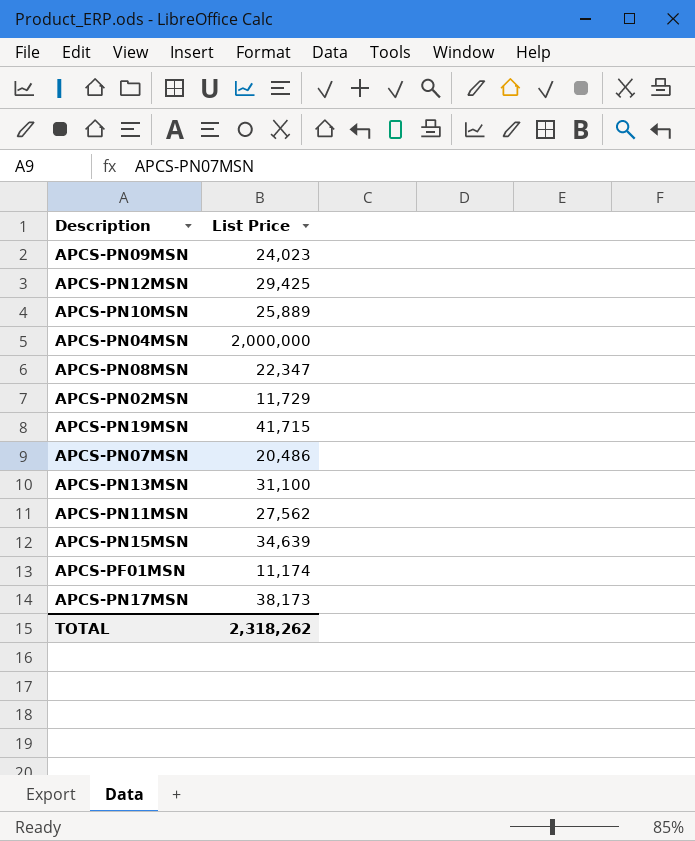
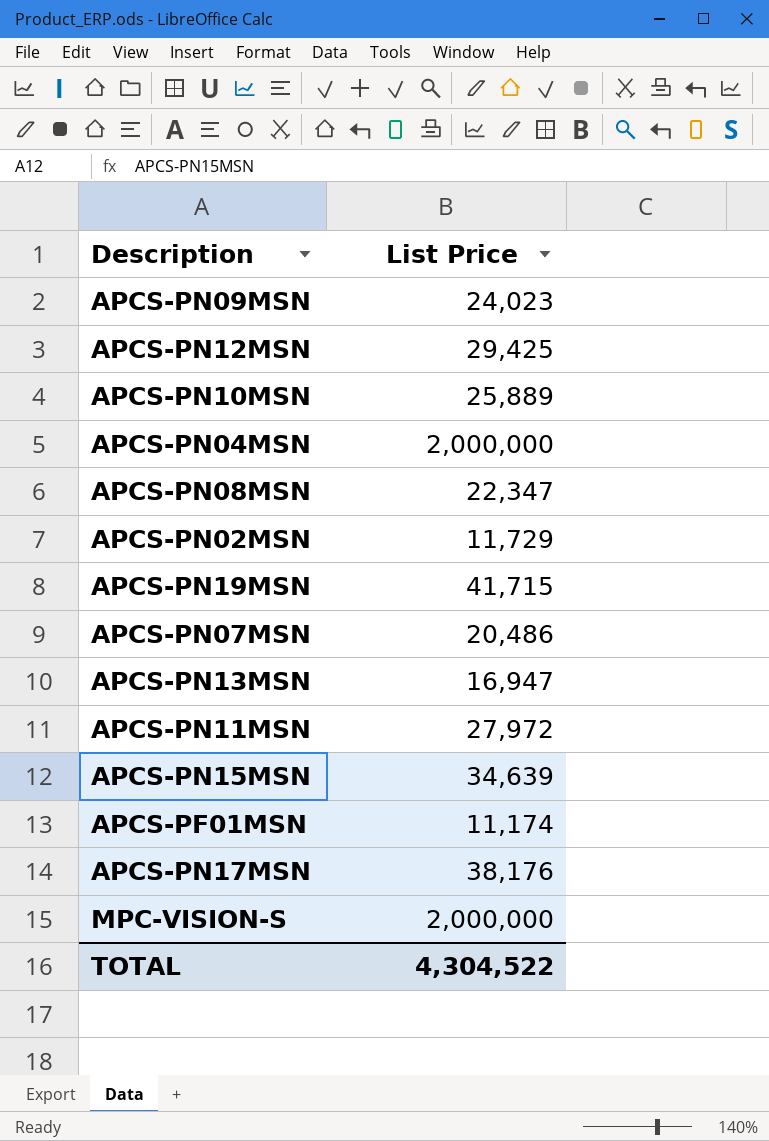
APCS-PN13MSN | List Price: 31,100 -> 16,947
APCS-PN11MSN | List Price: 27,562 -> 27,972
APCS-PN17MSN | List Price: 38,173 -> 38,176
row MPC-VISION-S: none -> 2,000,000
TOTAL | List Price: 2,318,262 -> 4,304,522

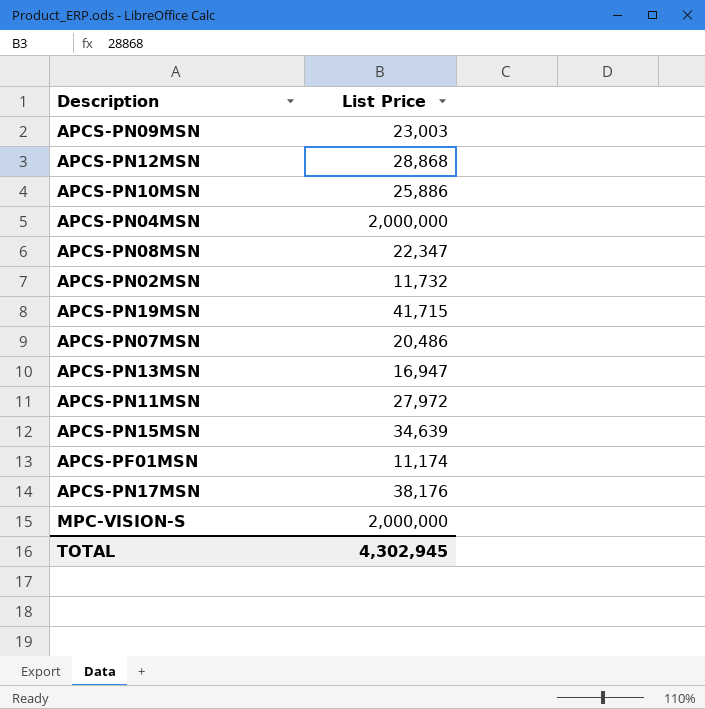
APCS-PN09MSN | List Price: 24,023 -> 23,003
APCS-PN12MSN | List Price: 29,425 -> 28,868
APCS-PN10MSN | List Price: 25,889 -> 25,886
APCS-PN02MSN | List Price: 11,729 -> 11,732
TOTAL | List Price: 4,304,522 -> 4,302,945

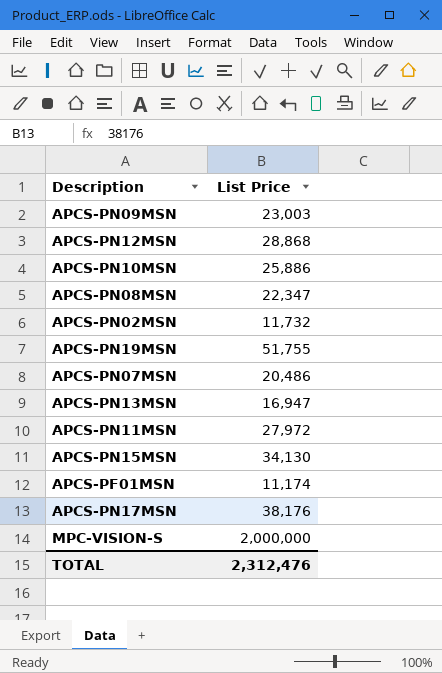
row APCS-PN04MSN: 2,000,000 -> none
APCS-PN19MSN | List Price: 41,715 -> 51,755
APCS-PN15MSN | List Price: 34,639 -> 34,130
TOTAL | List Price: 4,302,945 -> 2,312,476

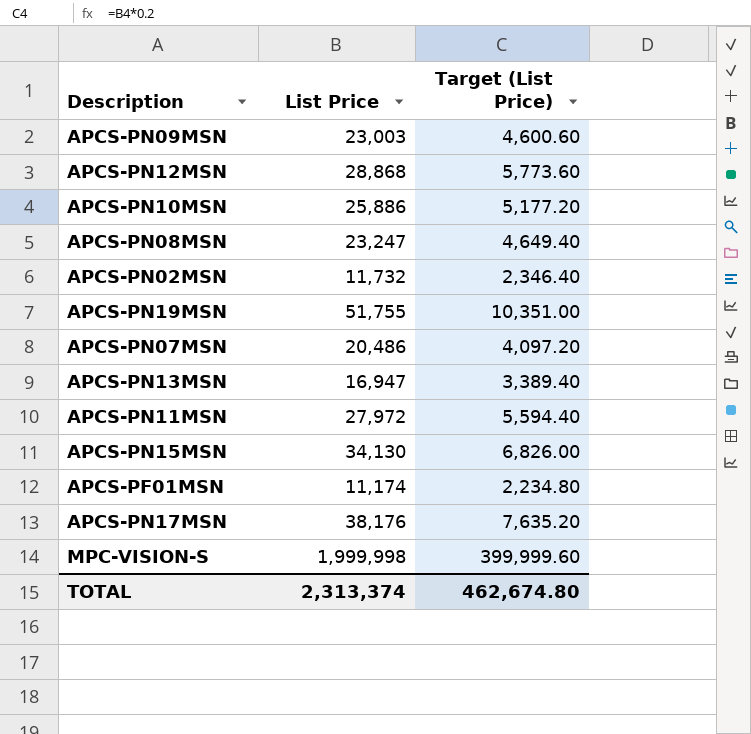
column Target (List Price) | formula: none -> [List Price] * 0.2
APCS-PN08MSN | List Price: 22,347 -> 23,247
MPC-VISION-S | List Price: 2,000,000 -> 1,999,998
TOTAL | List Price: 2,312,476 -> 2,313,374

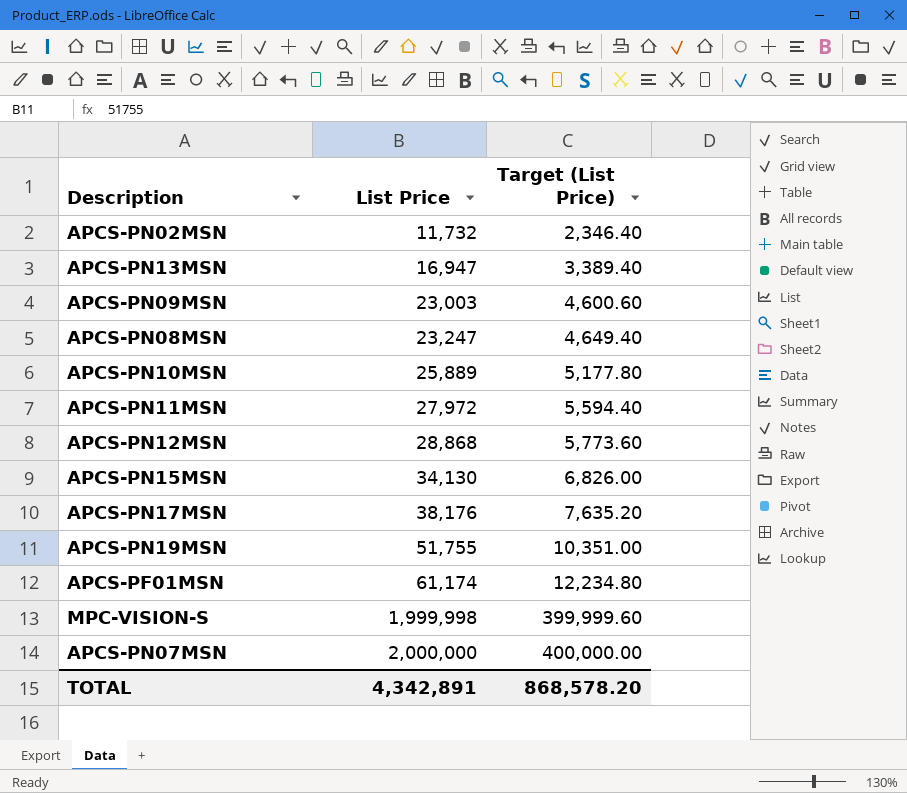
row order: none -> List Price ascending
APCS-PN10MSN | List Price: 25,886 -> 25,889
APCS-PN10MSN | Target (List Price): 5,177.20 -> 5,177.80
APCS-PF01MSN | List Price: 11,174 -> 61,174
APCS-PF01MSN | Target (List Price): 2,234.80 -> 12,234.80
APCS-PN07MSN | List Price: 20,486 -> 2,000,000
APCS-PN07MSN | Target (List Price): 4,097.20 -> 400,000.00
TOTAL | List Price: 2,313,374 -> 4,342,891
TOTAL | Target (List Price): 462,674.80 -> 868,578.20

